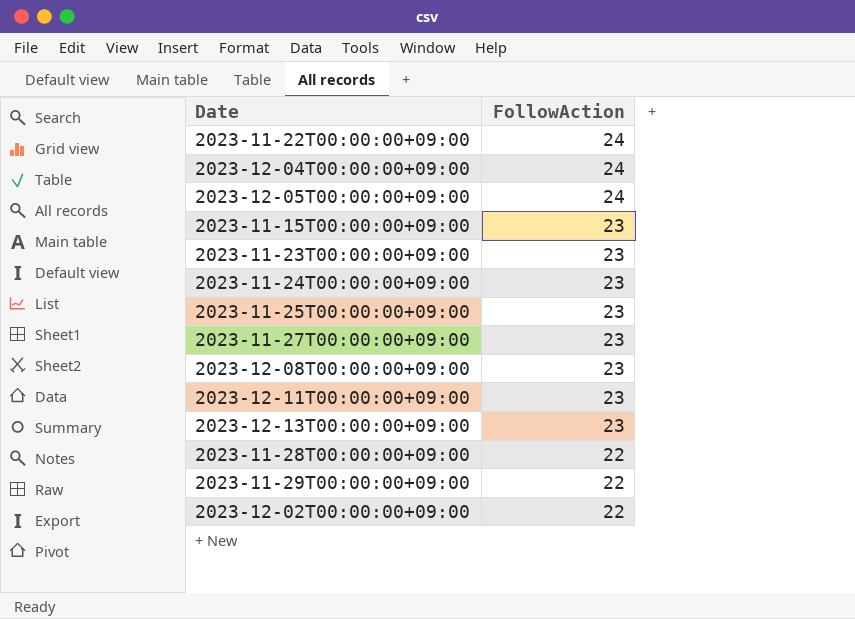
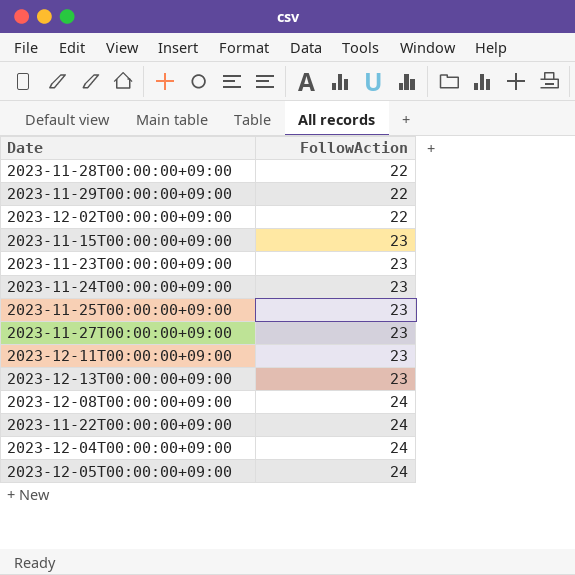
row order: FollowAction descending -> FollowAction ascending
2023-12-08T00:00:00+09:00 | FollowAction: 23 -> 24

